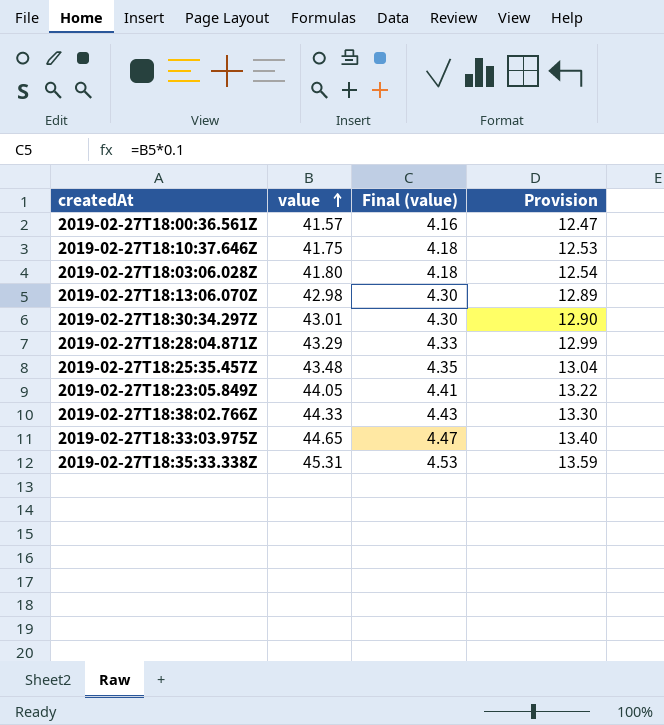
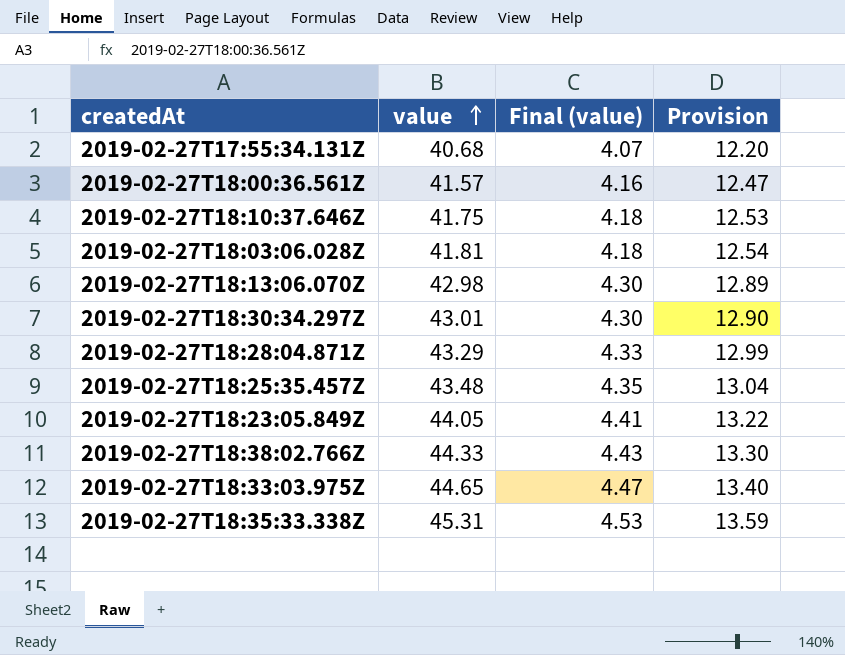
row 2019-02-27T17:55:34.131Z: none -> 40.68 | 4.07 | 12.20
2019-02-27T18:03:06.028Z | value: 41.80 -> 41.81

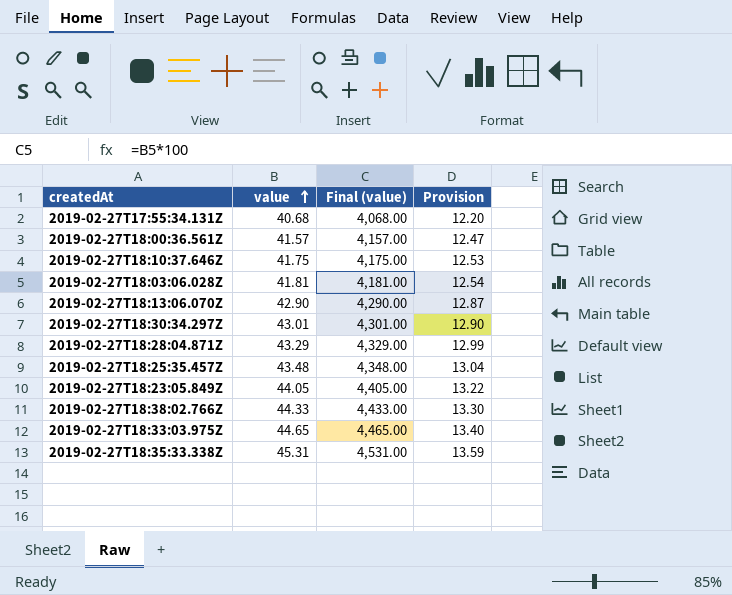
column Final (value) | formula: [value] * 0.1 -> [value] * 100
2019-02-27T18:13:06.070Z | value: 42.98 -> 42.90
2019-02-27T18:13:06.070Z | Provision: 12.89 -> 12.87

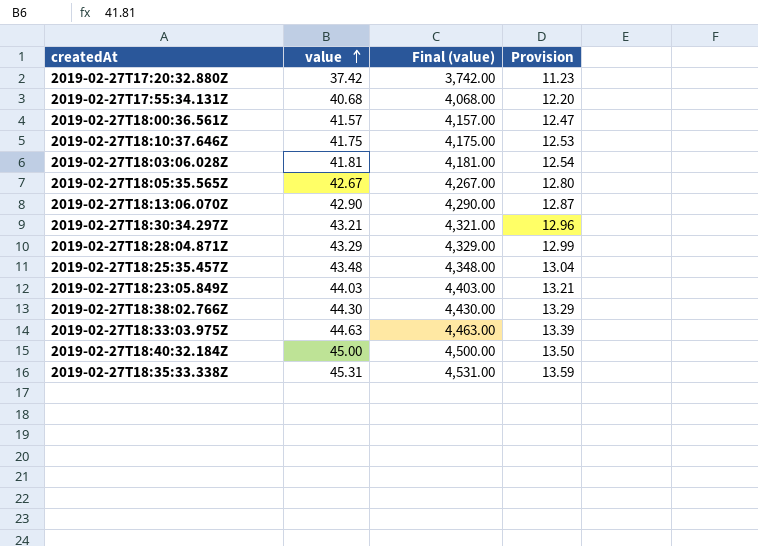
row 2019-02-27T17:20:32.880Z: none -> 37.42 | 3,742.00 | 11.23
row 2019-02-27T18:05:35.565Z: none -> 42.67 | 4,267.00 | 12.80
2019-02-27T18:30:34.297Z | value: 43.01 -> 43.21
2019-02-27T18:30:34.297Z | Final (value): 4,301.00 -> 4,321.00
2019-02-27T18:30:34.297Z | Provision: 12.90 -> 12.96
2019-02-27T18:23:05.849Z | value: 44.05 -> 44.03
2019-02-27T18:23:05.849Z | Final (value): 4,405.00 -> 4,403.00
2019-02-27T18:23:05.849Z | Provision: 13.22 -> 13.21
2019-02-27T18:38:02.766Z | value: 44.33 -> 44.30
2019-02-27T18:38:02.766Z | Final (value): 4,433.00 -> 4,430.00
2019-02-27T18:38:02.766Z | Provision: 13.30 -> 13.29
2019-02-27T18:33:03.975Z | value: 44.65 -> 44.63
2019-02-27T18:33:03.975Z | Final (value): 4,465.00 -> 4,463.00
2019-02-27T18:33:03.975Z | Provision: 13.40 -> 13.39
row 2019-02-27T18:40:32.184Z: none -> 45.00 | 4,500.00 | 13.50

